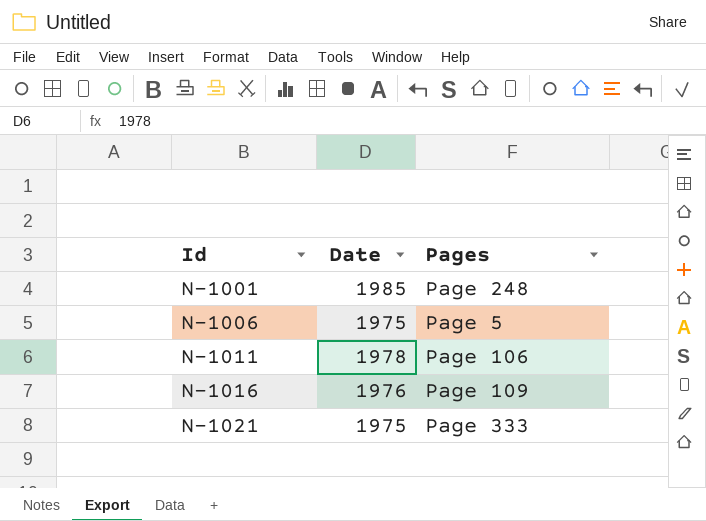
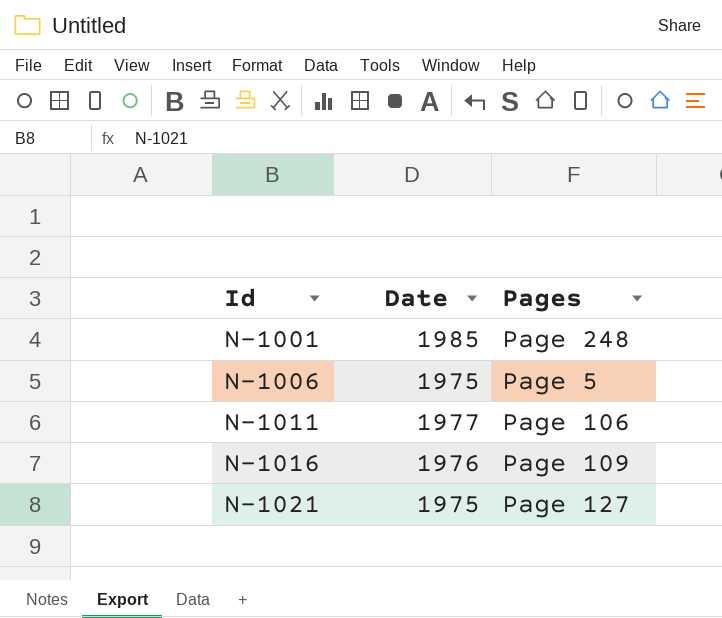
N-1011 | Date: 1978 -> 1977
N-1021 | Pages: Page 333 -> Page 127

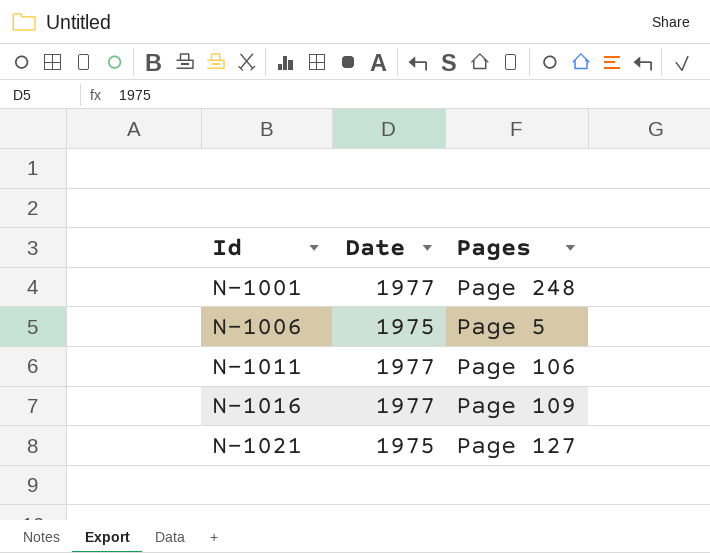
N-1001 | Date: 1985 -> 1977
N-1016 | Date: 1976 -> 1977

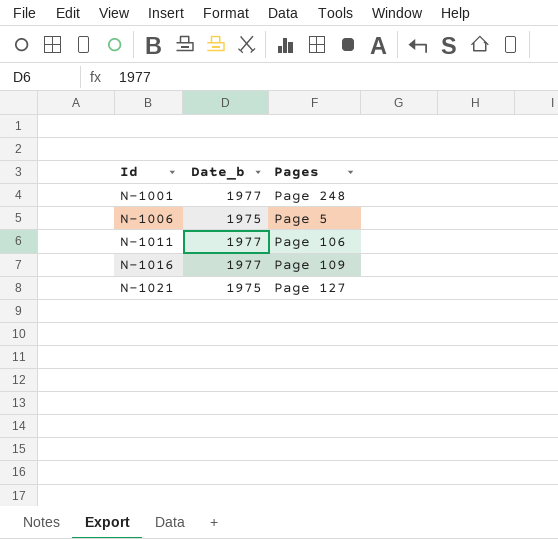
column name: Date -> Date_b

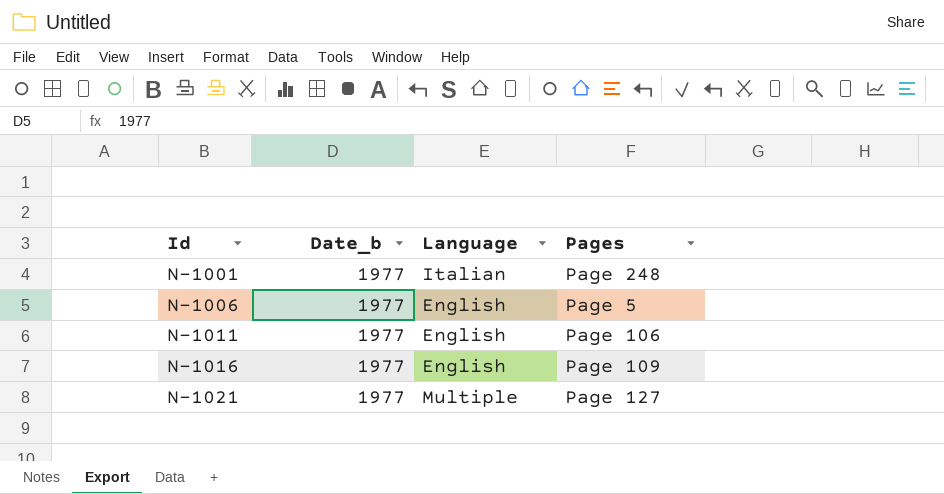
column Language | position: none -> 3
N-1006 | Date_b: 1975 -> 1977
N-1021 | Date_b: 1975 -> 1977

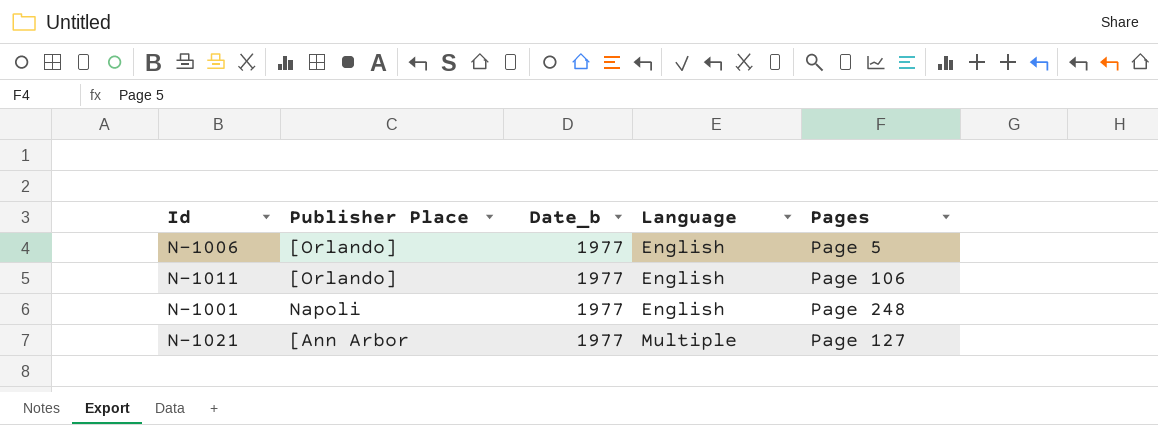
row order: Id ascending -> Language ascending
column Publisher Place | position: none -> 2
row N-1016: 1977 | English | Page 109 -> none
N-1001 | Language: Italian -> English

